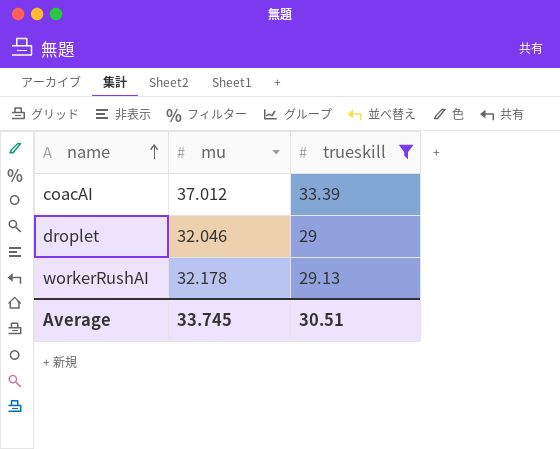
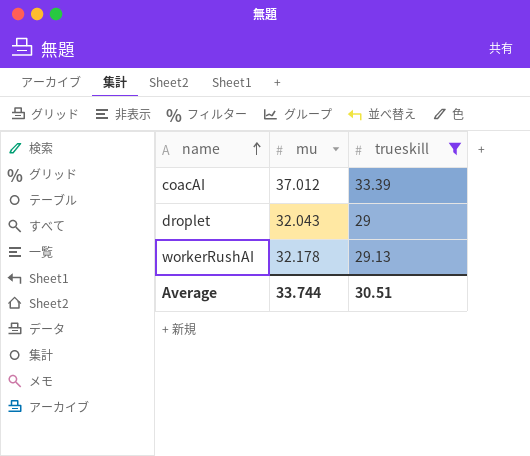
droplet | mu: 32.046 -> 32.043
Average | mu: 33.745 -> 33.744

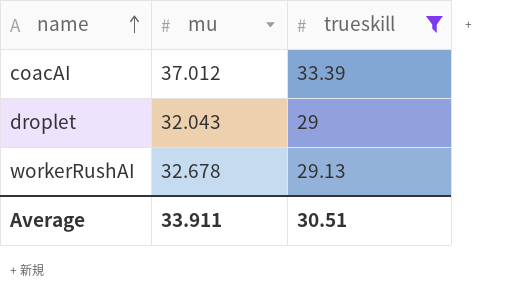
workerRushAI | mu: 32.178 -> 32.678
Average | mu: 33.744 -> 33.911

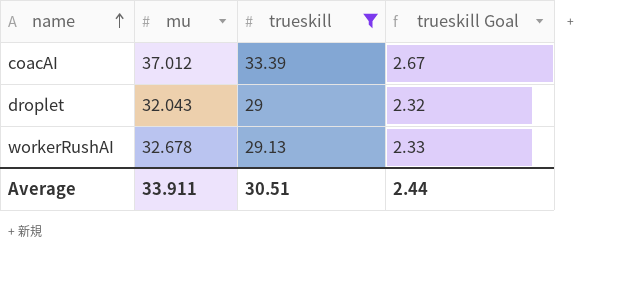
column trueskill Goal | formula: none -> [trueskill] * 0.08

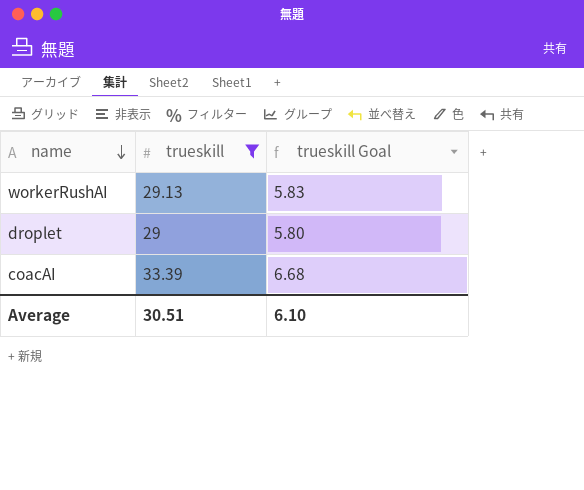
row order: name ascending -> name descending
column mu | position: 2 -> none
column trueskill Goal | formula: [trueskill] * 0.08 -> [trueskill] * 0.2
Average | trueskill Goal: 2.44 -> 6.10

